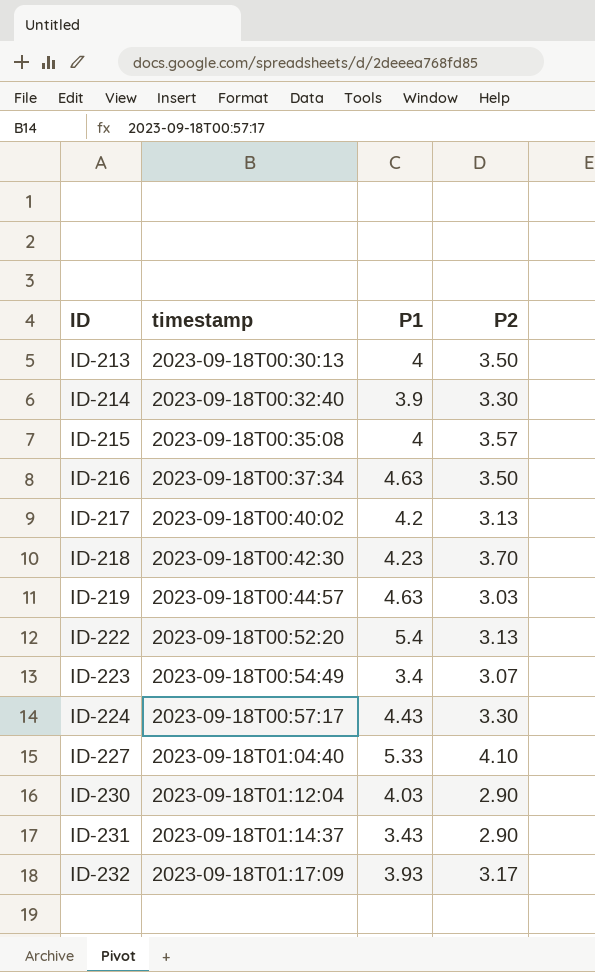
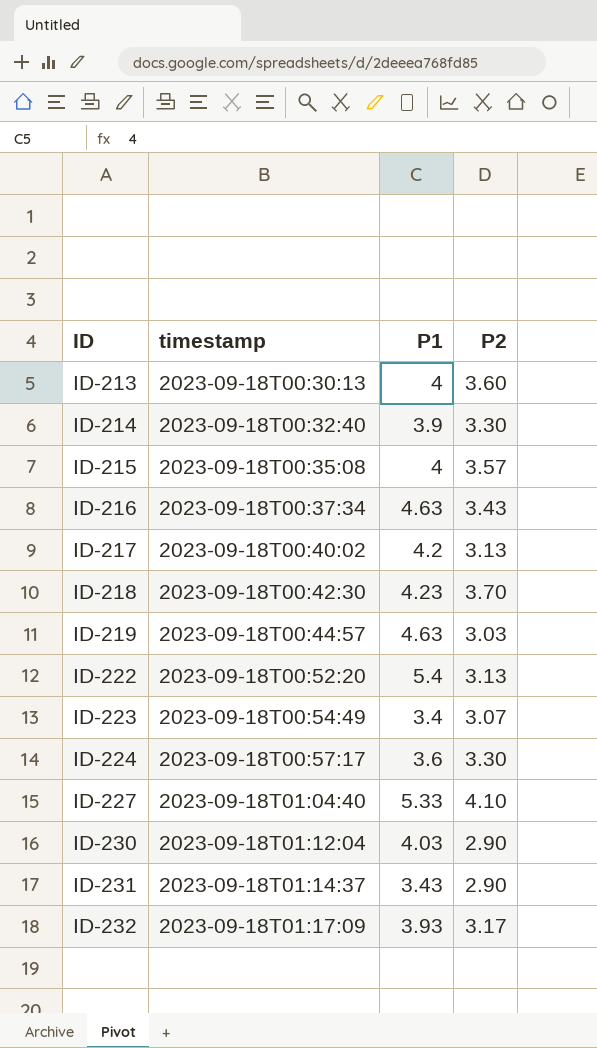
ID-213 | P2: 3.50 -> 3.60
ID-216 | P2: 3.50 -> 3.43
ID-224 | P1: 4.43 -> 3.6

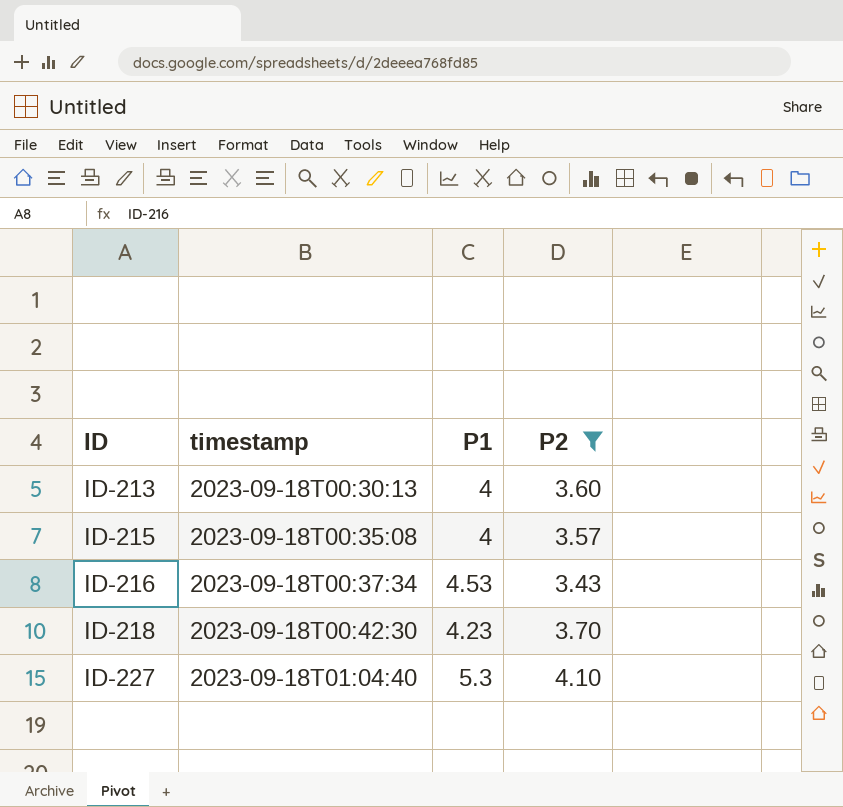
filter: none -> P2 >= 3.43
ID-216 | P1: 4.63 -> 4.53
ID-227 | P1: 5.33 -> 5.3

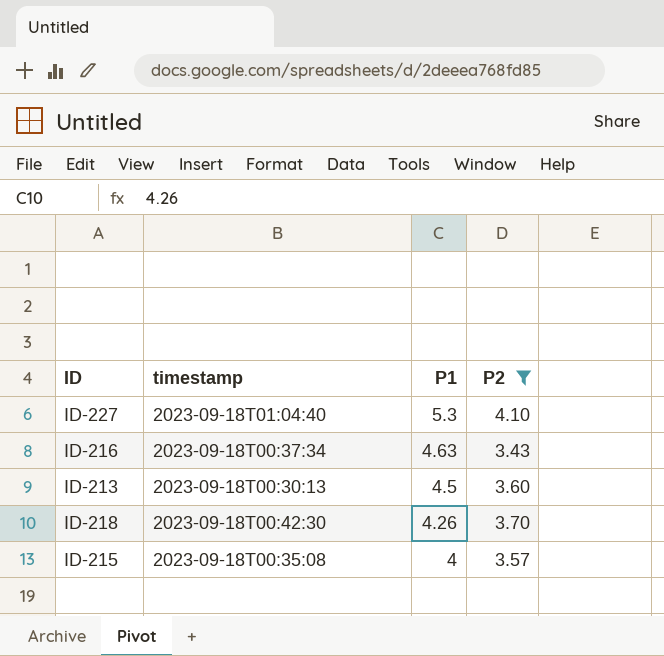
row order: ID ascending -> P1 descending
ID-216 | P1: 4.53 -> 4.63
ID-213 | P1: 4 -> 4.5
ID-218 | P1: 4.23 -> 4.26

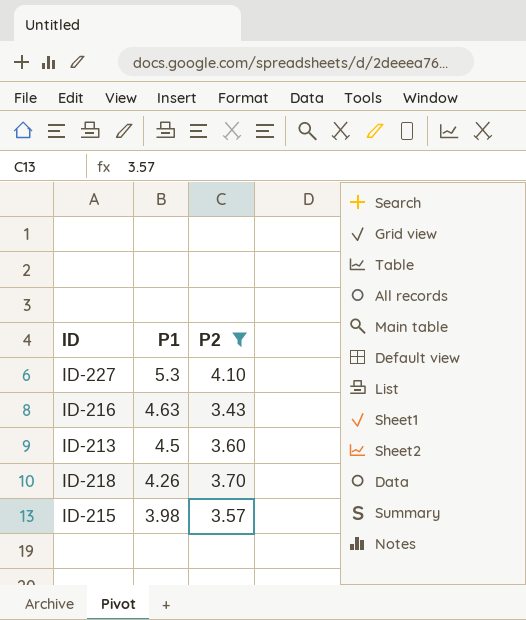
column timestamp | position: 2 -> none
ID-215 | P1: 4 -> 3.98

